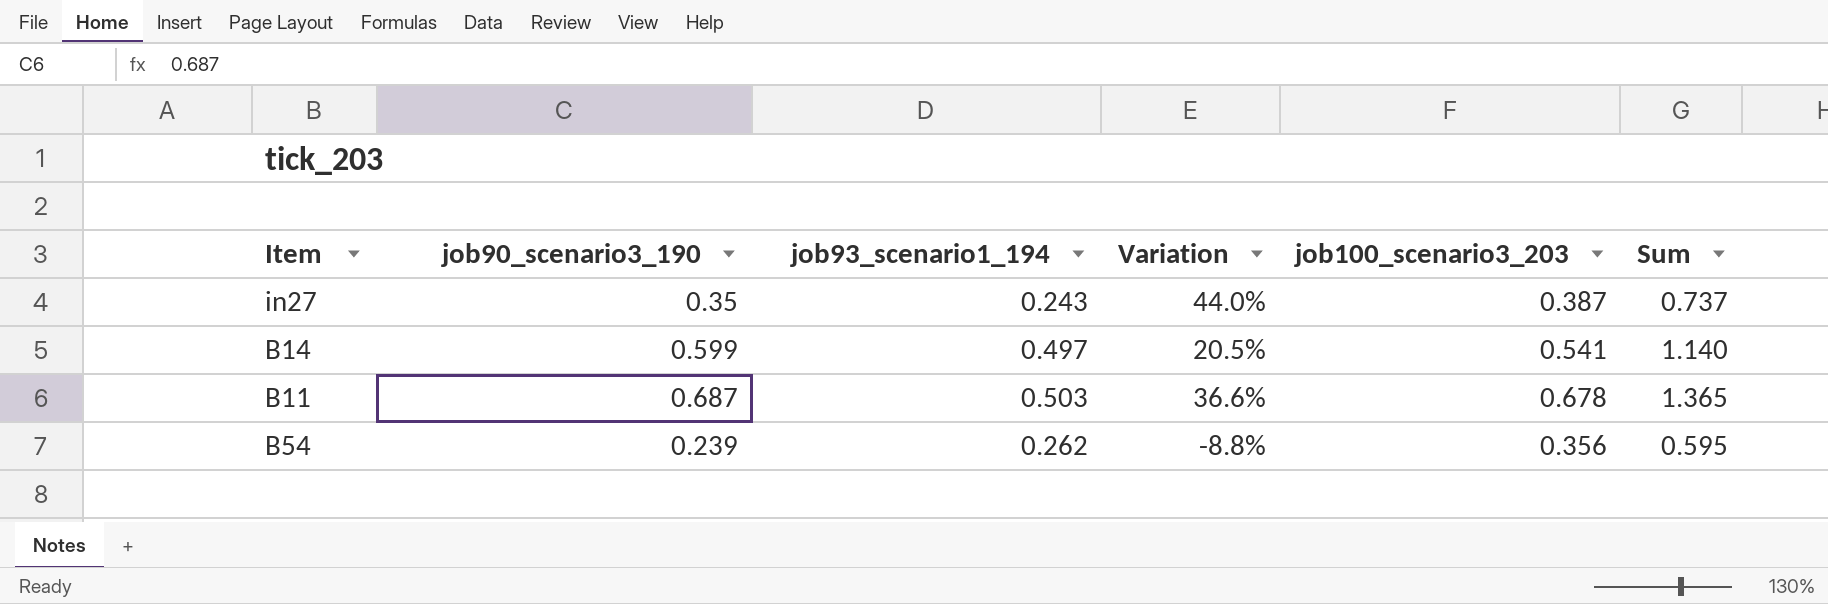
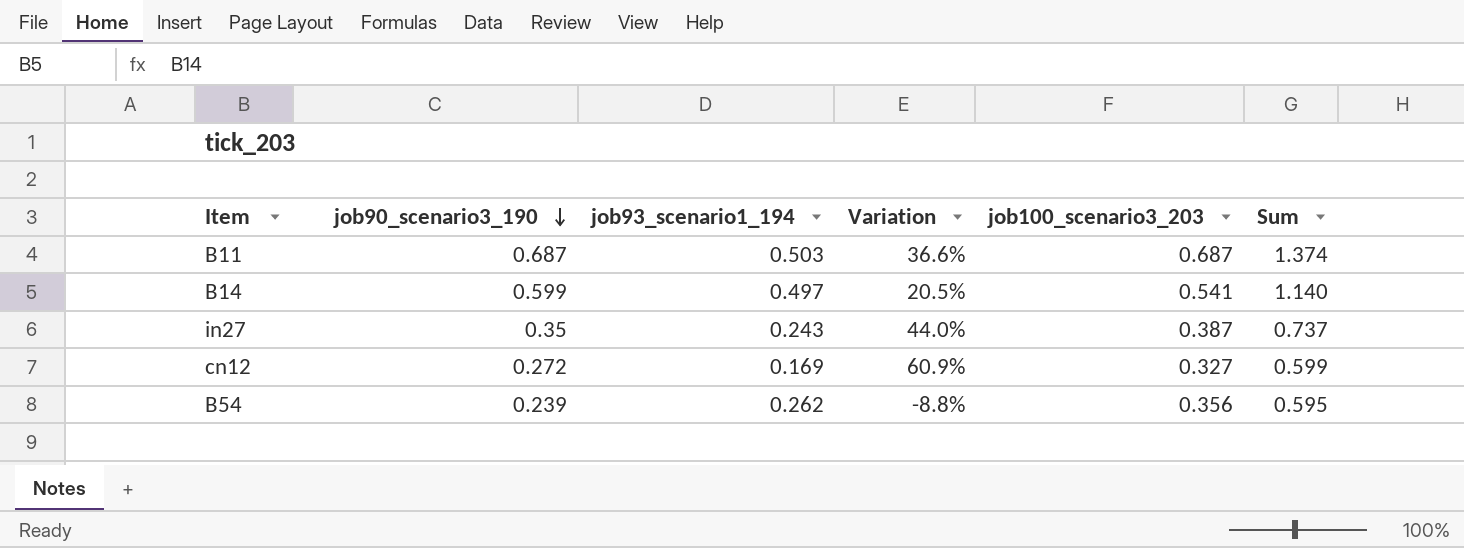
row order: none -> job90_scenario3_190 descending
B11 | job100_scenario3_203: 0.678 -> 0.687
B11 | Sum: 1.365 -> 1.374
row cn12: none -> 0.272 | 0.169 | 60.9% | 0.327 | 0.599

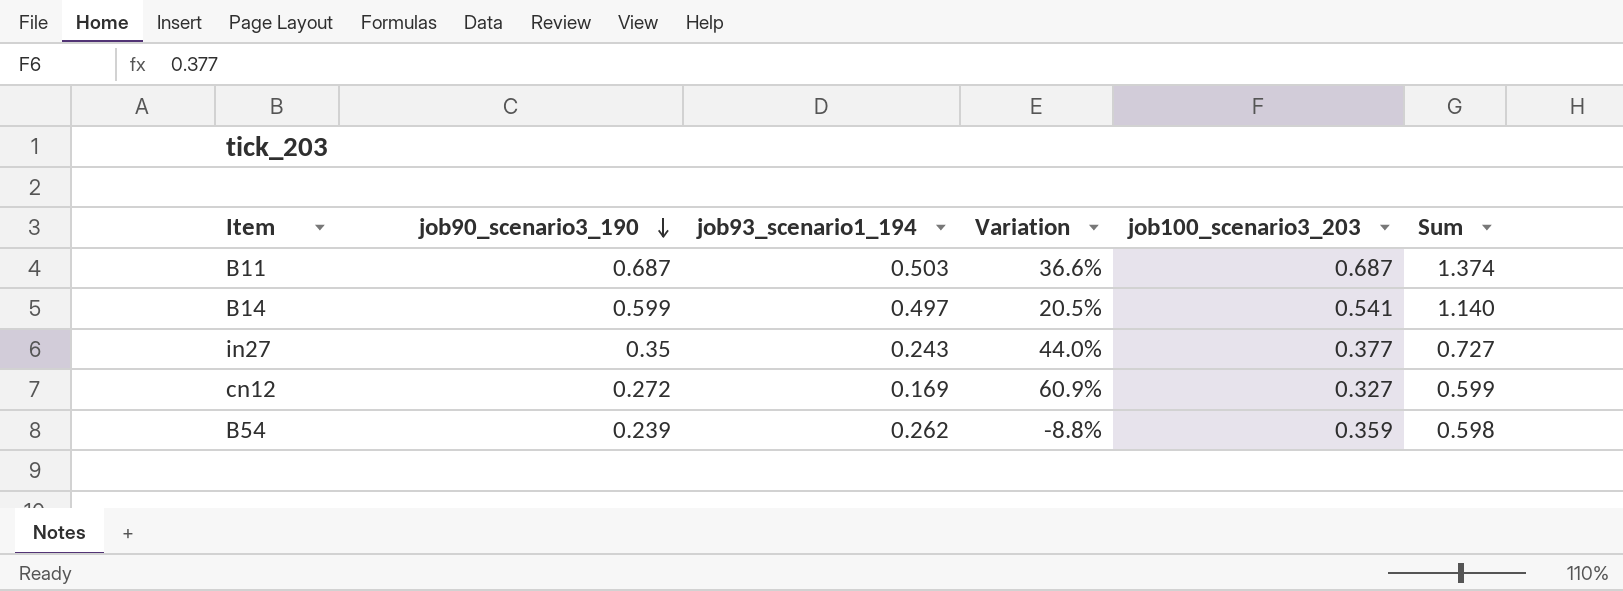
in27 | job100_scenario3_203: 0.387 -> 0.377
in27 | Sum: 0.737 -> 0.727
B54 | job100_scenario3_203: 0.356 -> 0.359
B54 | Sum: 0.595 -> 0.598

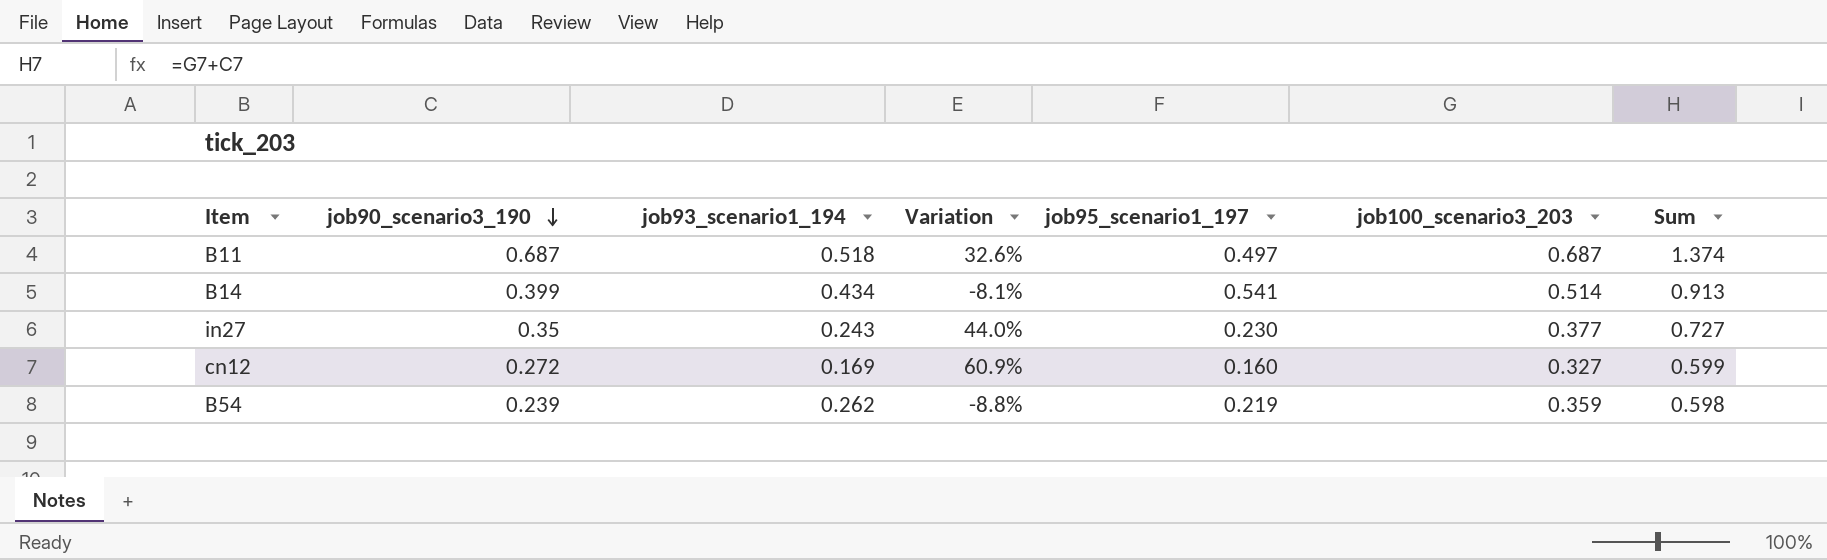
column job95_scenario1_197 | position: none -> 5
B11 | job93_scenario1_194: 0.503 -> 0.518
B11 | Variation: 36.6% -> 32.6%
B14 | job90_scenario3_190: 0.599 -> 0.399
B14 | job93_scenario1_194: 0.497 -> 0.434
B14 | Variation: 20.5% -> -8.1%
B14 | job100_scenario3_203: 0.541 -> 0.514
B14 | Sum: 1.140 -> 0.913

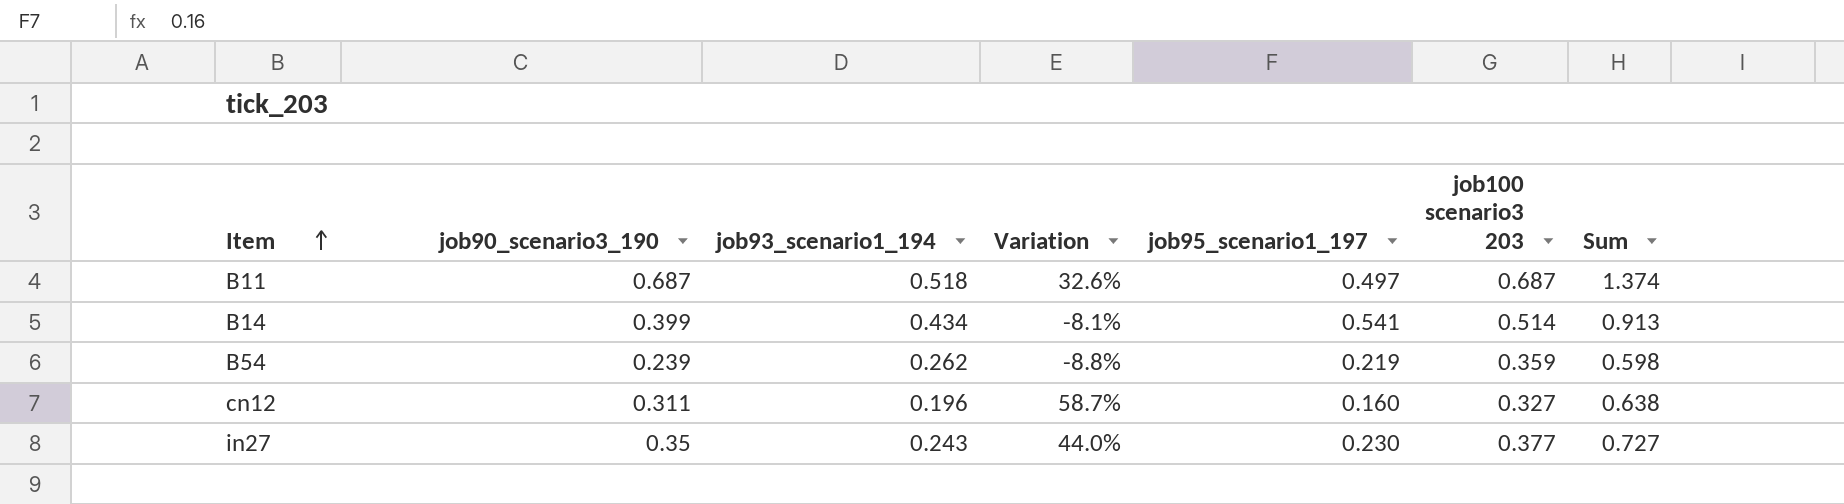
row order: job90_scenario3_190 descending -> Item ascending
column name: job100_scenario3_203 -> job100 scenario3 203
cn12 | job90_scenario3_190: 0.272 -> 0.311
cn12 | job93_scenario1_194: 0.169 -> 0.196
cn12 | Variation: 60.9% -> 58.7%
cn12 | Sum: 0.599 -> 0.638

